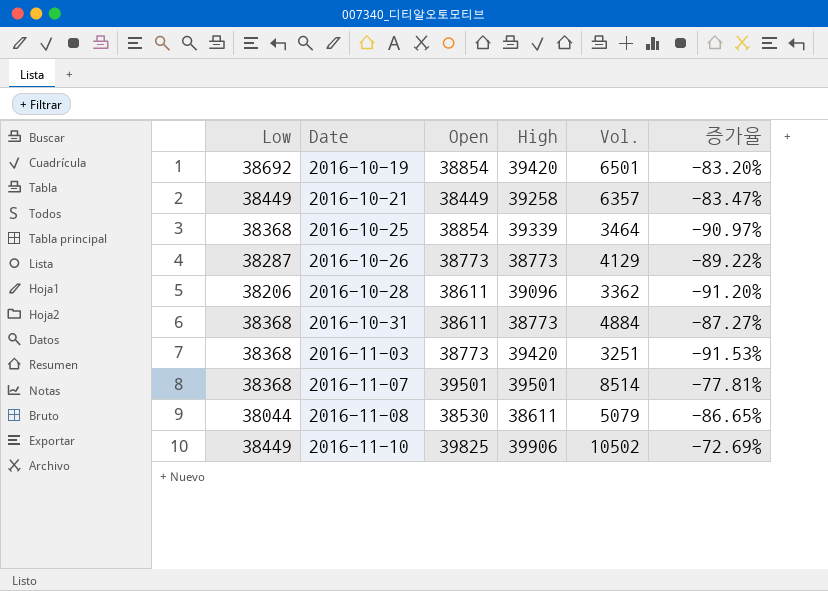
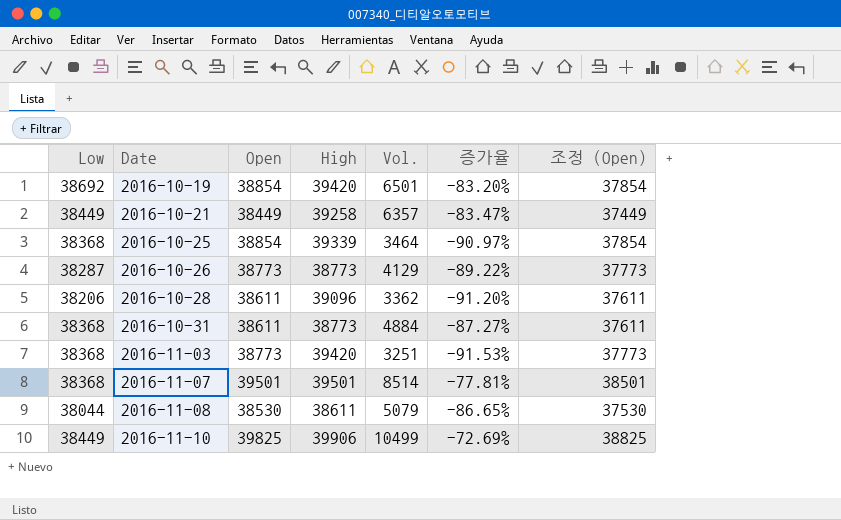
column 조정 (Open) | formula: none -> [Open] - 1000
2016-11-10 | Vol.: 10502 -> 10499

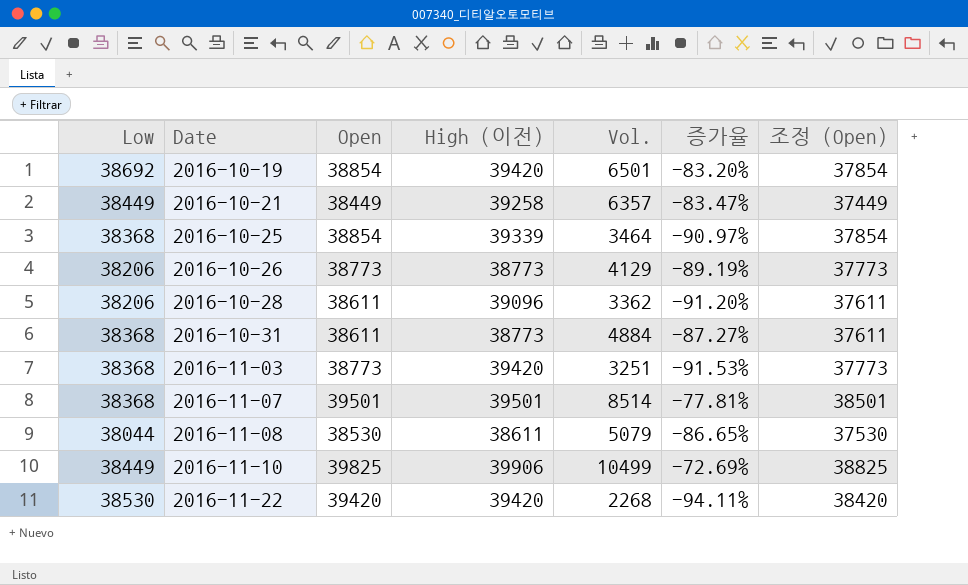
column name: High -> High (이전)
2016-10-26 | Low: 38287 -> 38206
2016-10-26 | 증가율: -89.22% -> -89.19%
row 2016-11-22: none -> 38530 | 39420 | 39420 | 2268 | -94.11% | 38420

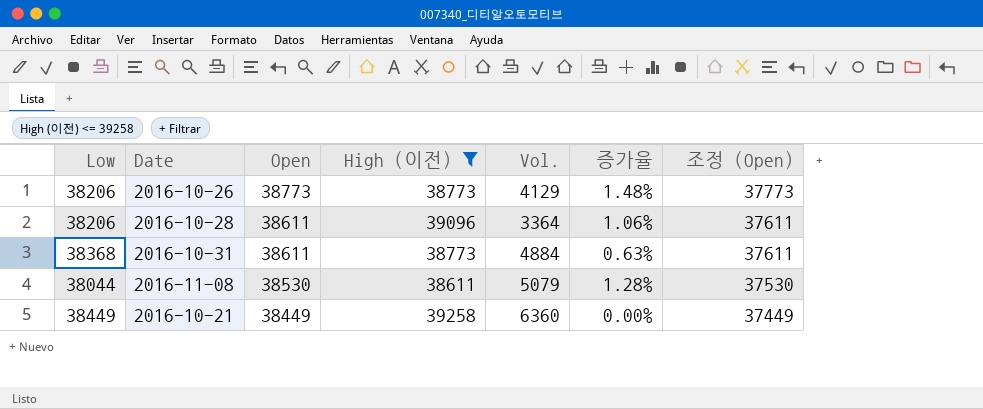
filter: none -> High (이전) <= 39258
row order: Date ascending -> Open descending
column 증가율 | formula: ([Vol.] - [Low]) / [Low] -> ([Open] - [Low]) / [Low]
2016-10-28 | Vol.: 3362 -> 3364
2016-10-21 | Vol.: 6357 -> 6360

